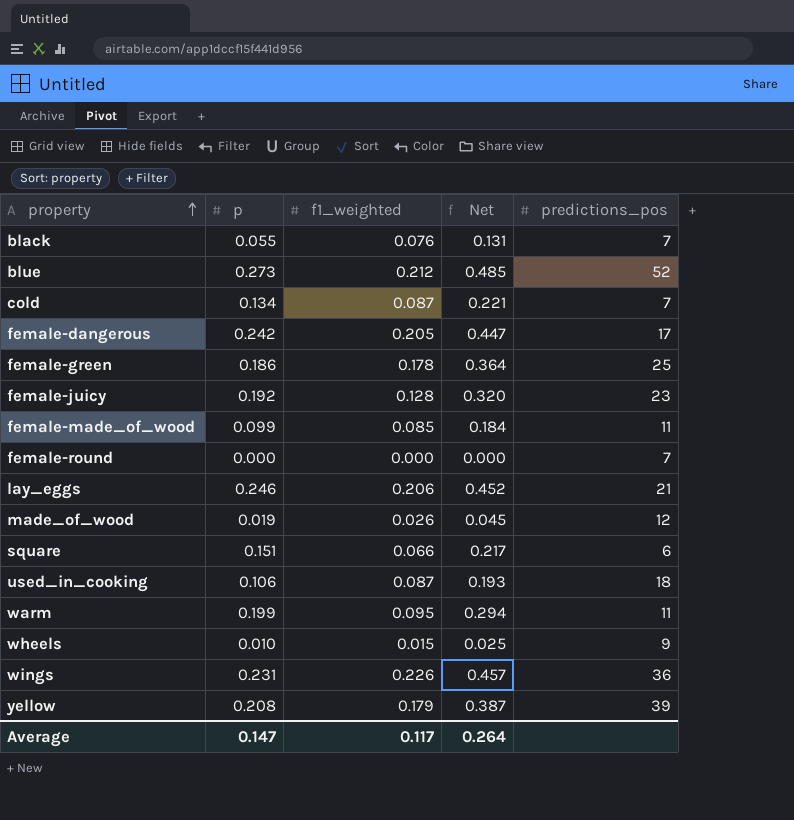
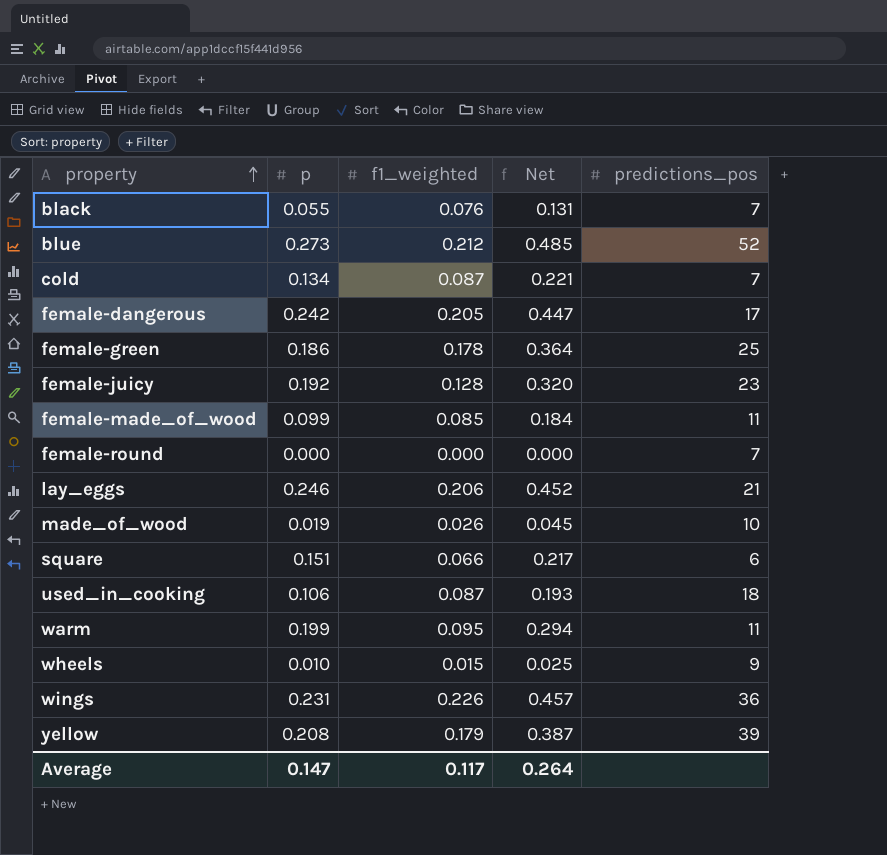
made_of_wood | predictions_pos: 12 -> 10

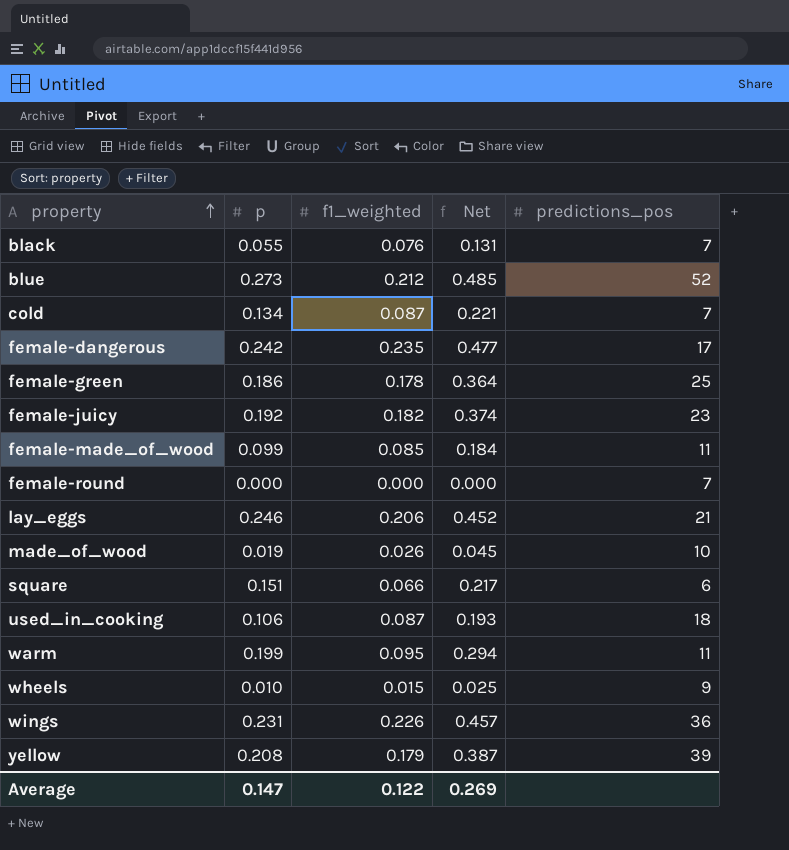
female-dangerous | f1_weighted: 0.205 -> 0.235
female-dangerous | Net: 0.447 -> 0.477
female-juicy | f1_weighted: 0.128 -> 0.182
female-juicy | Net: 0.320 -> 0.374
Average | f1_weighted: 0.117 -> 0.122
Average | Net: 0.264 -> 0.269

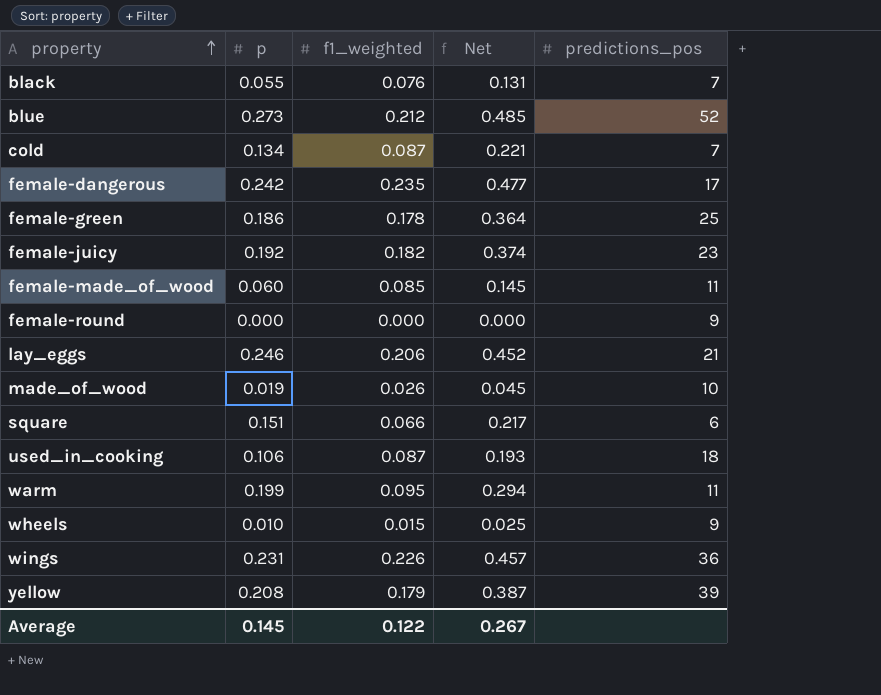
female-made_of_wood | p: 0.099 -> 0.060
female-made_of_wood | Net: 0.184 -> 0.145
female-round | predictions_pos: 7 -> 9
Average | p: 0.147 -> 0.145
Average | Net: 0.269 -> 0.267

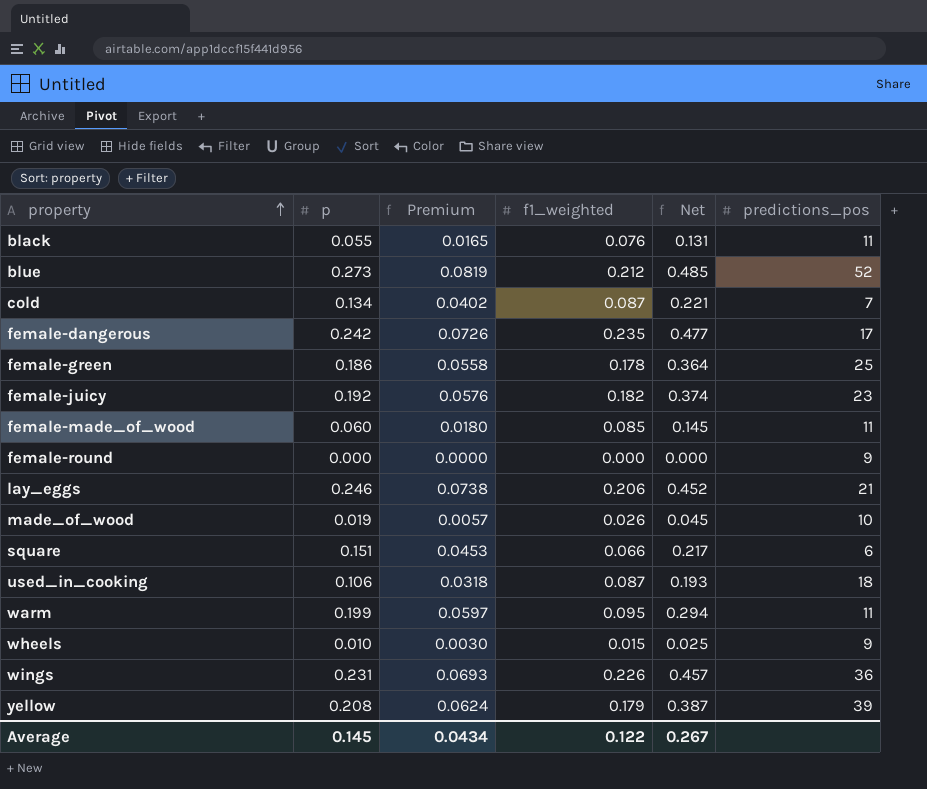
column Premium | formula: none -> [p] * 0.3
black | predictions_pos: 7 -> 11

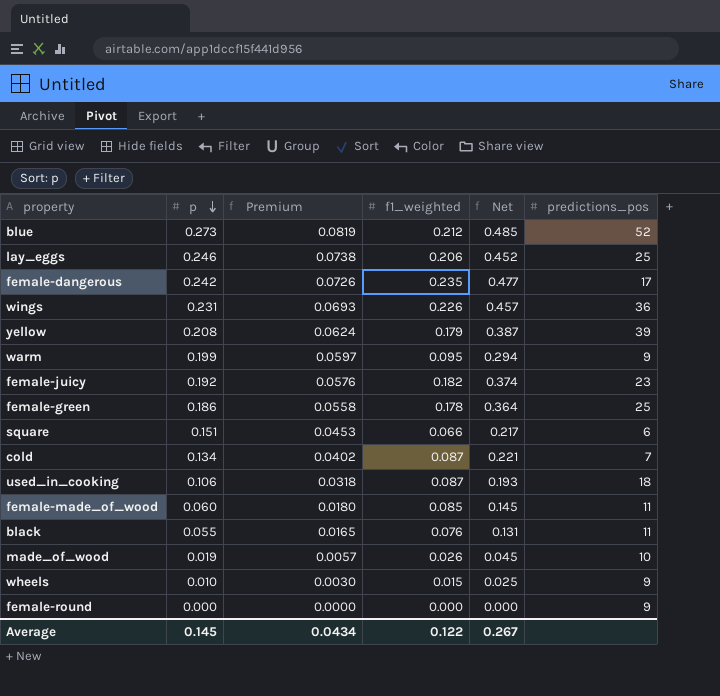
row order: property ascending -> p descending
lay_eggs | predictions_pos: 21 -> 25
warm | predictions_pos: 11 -> 9

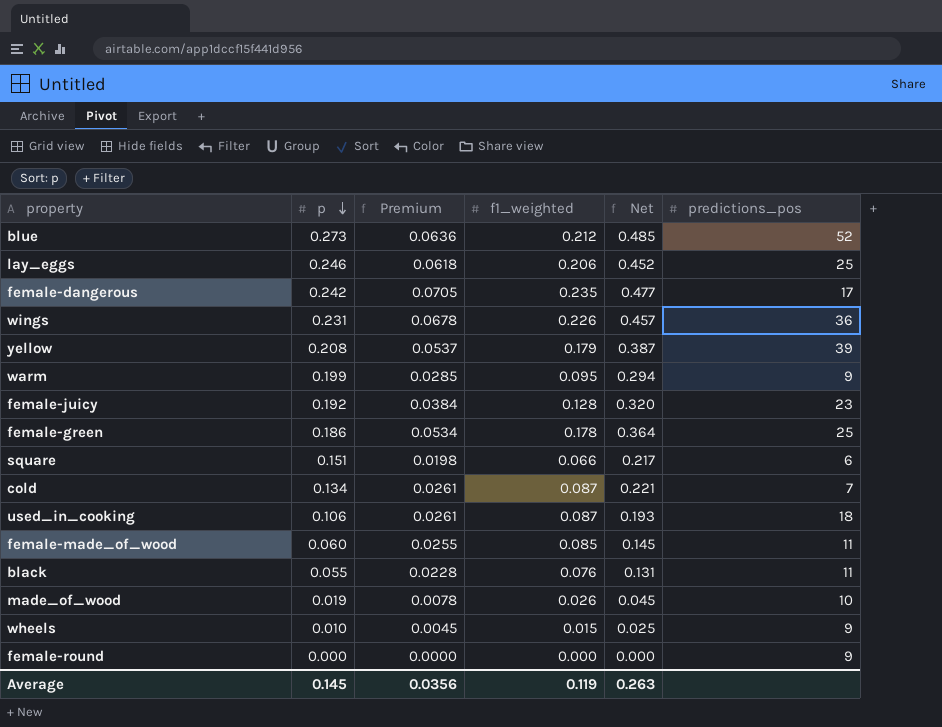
column Premium | formula: [p] * 0.3 -> [f1_weighted] * 0.3
female-juicy | f1_weighted: 0.182 -> 0.128
female-juicy | Net: 0.374 -> 0.320
Average | Premium: 0.0434 -> 0.0356
Average | f1_weighted: 0.122 -> 0.119
Average | Net: 0.267 -> 0.263

